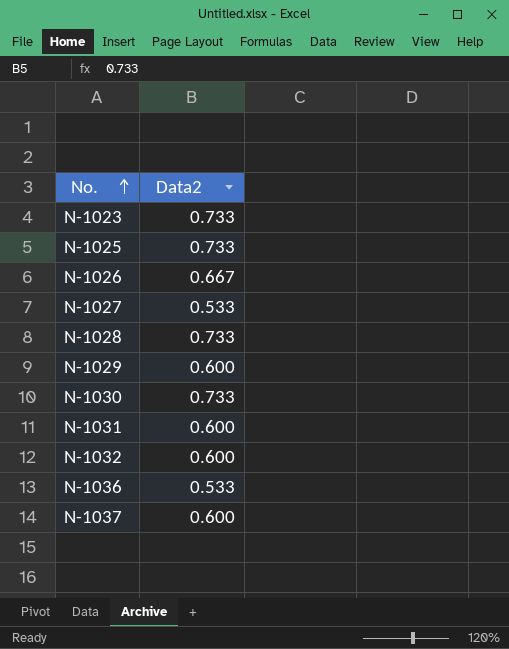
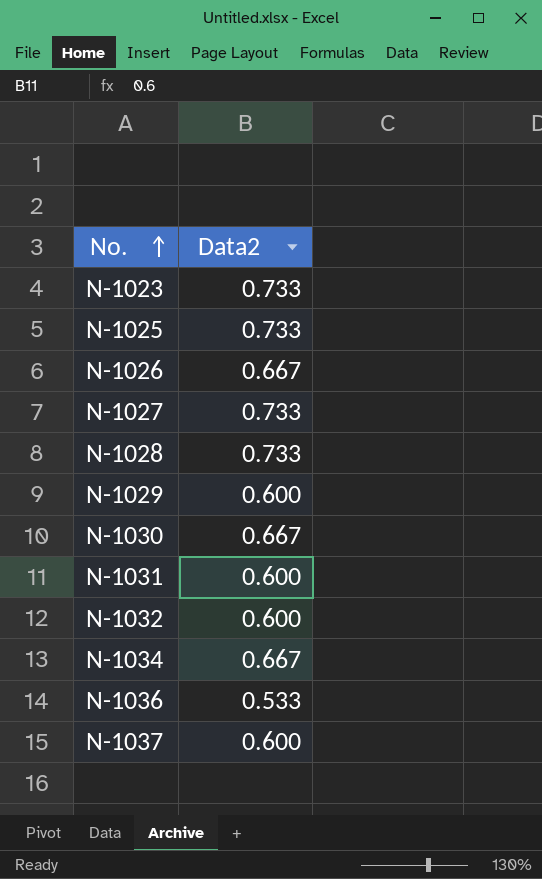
N-1027 | Data2: 0.533 -> 0.733
N-1030 | Data2: 0.733 -> 0.667
row N-1034: none -> 0.667

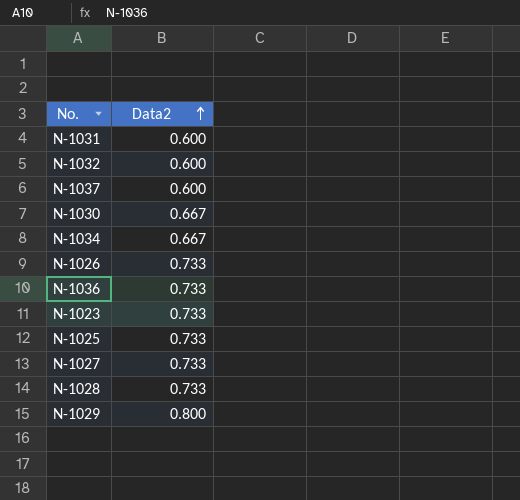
row order: No. ascending -> Data2 ascending
N-1026 | Data2: 0.667 -> 0.733
N-1036 | Data2: 0.533 -> 0.733
N-1029 | Data2: 0.600 -> 0.800

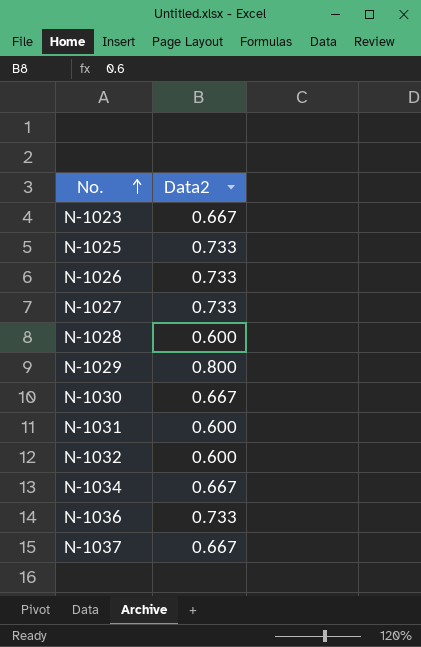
row order: Data2 ascending -> No. ascending
N-1023 | Data2: 0.733 -> 0.667
N-1028 | Data2: 0.733 -> 0.600
N-1037 | Data2: 0.600 -> 0.667

